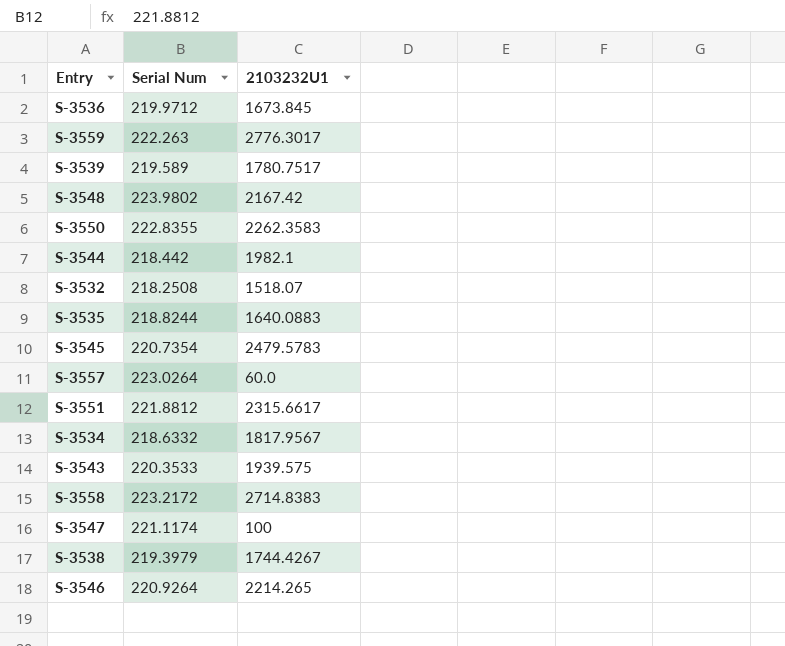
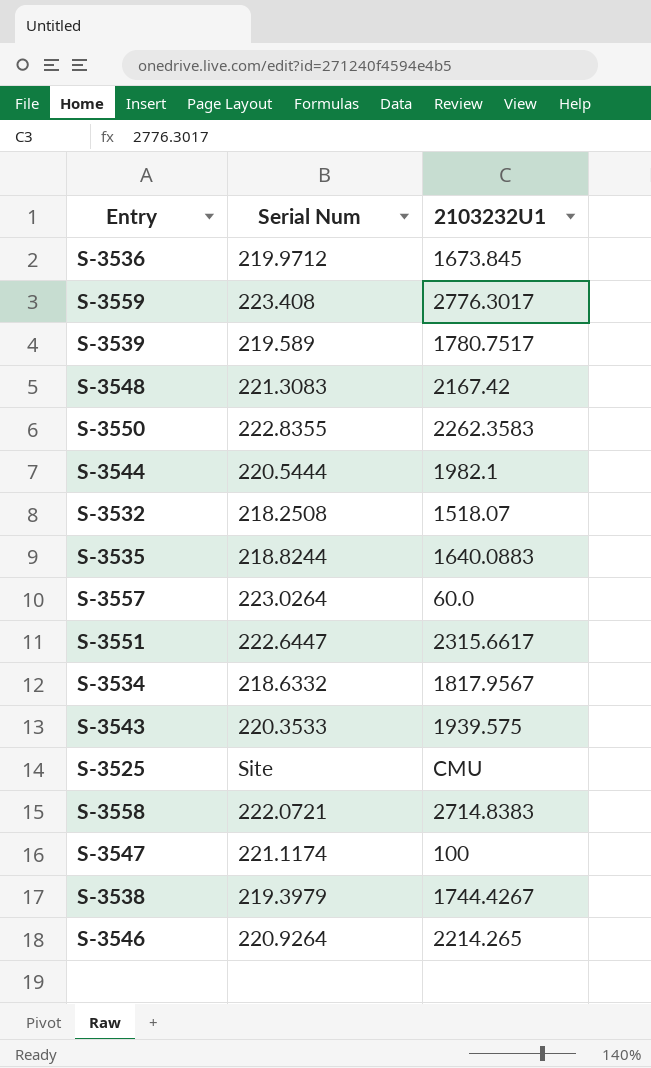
row S-3545: 220.7354 | 2479.5783 -> none
S-3559 | Serial Num: 222.263 -> 223.408
S-3548 | Serial Num: 223.9802 -> 221.3083
S-3544 | Serial Num: 218.442 -> 220.5444
S-3551 | Serial Num: 221.8812 -> 222.6447
row S-3525: none -> Site | CMU
S-3558 | Serial Num: 223.2172 -> 222.0721

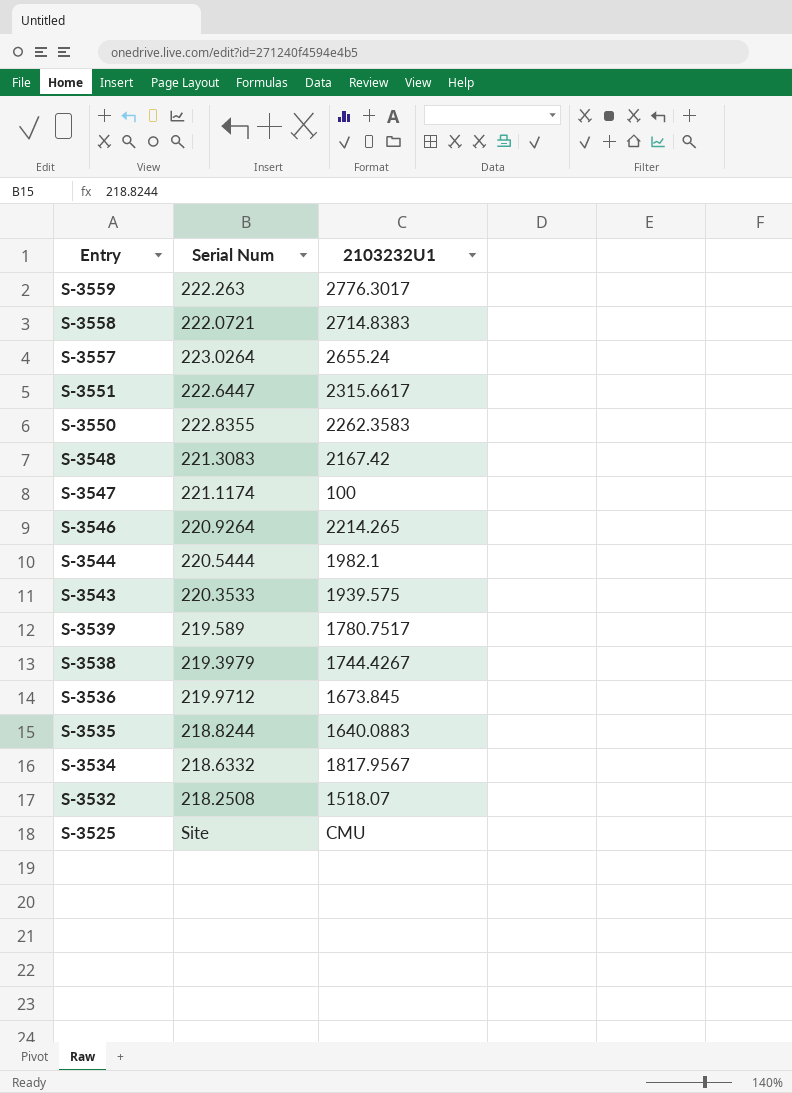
row order: none -> Entry descending
S-3559 | Serial Num: 223.408 -> 222.263
S-3557 | 2103232U1: 60.0 -> 2655.24

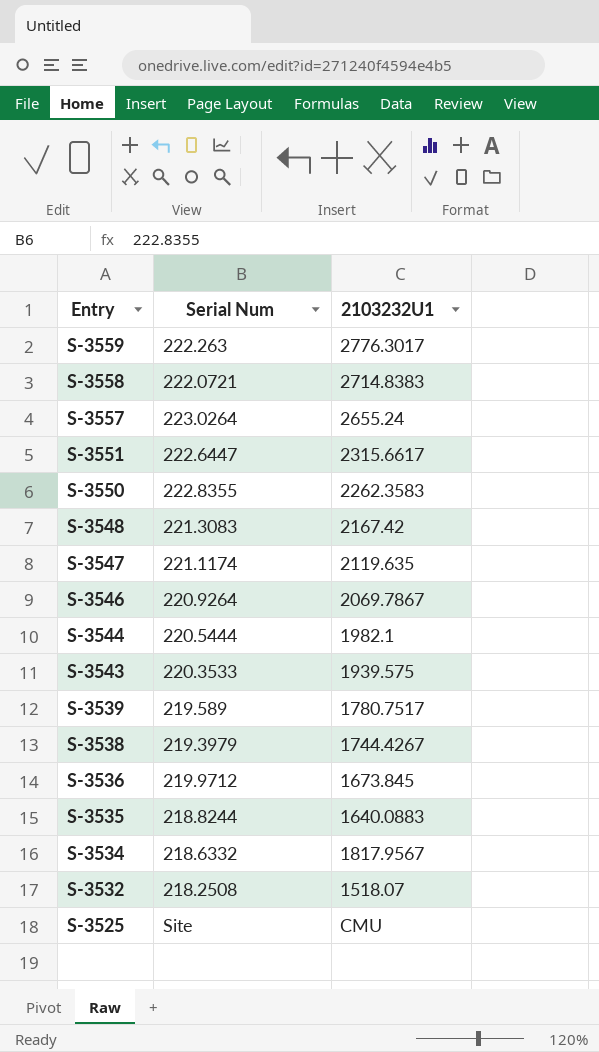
S-3547 | 2103232U1: 100 -> 2119.635
S-3546 | 2103232U1: 2214.265 -> 2069.7867

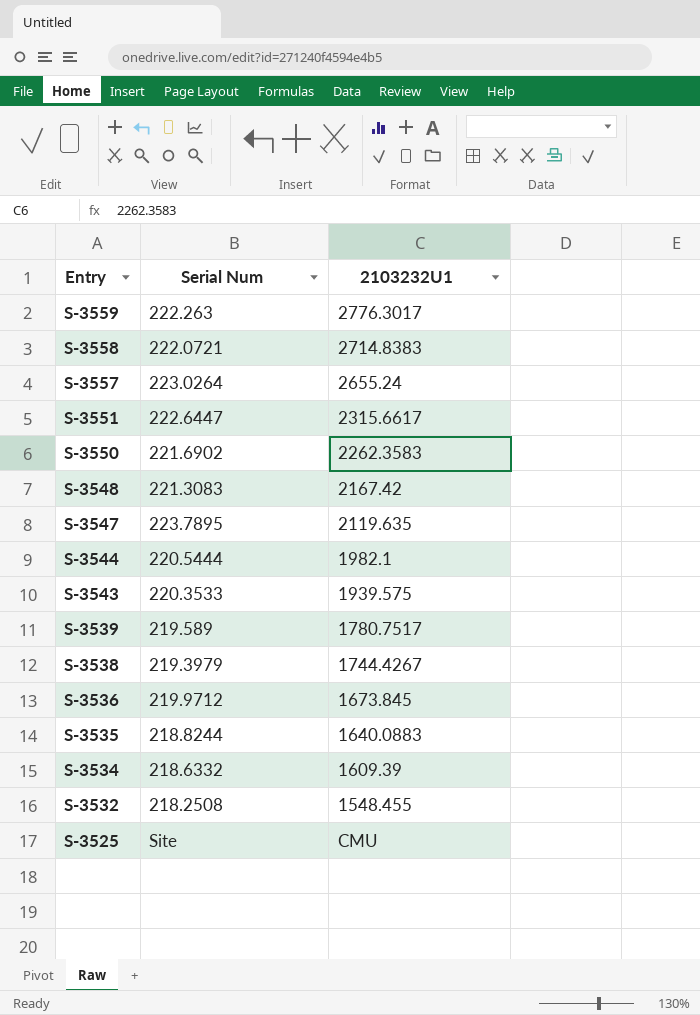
row S-3546: 220.9264 | 2069.7867 -> none
S-3550 | Serial Num: 222.8355 -> 221.6902
S-3547 | Serial Num: 221.1174 -> 223.7895
S-3534 | 2103232U1: 1817.9567 -> 1609.39
S-3532 | 2103232U1: 1518.07 -> 1548.455

